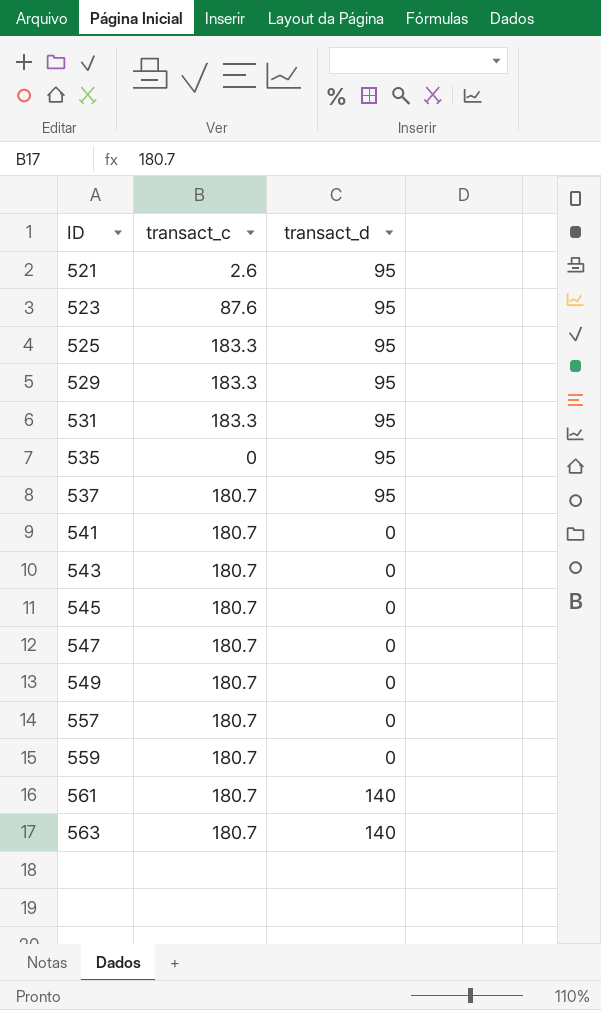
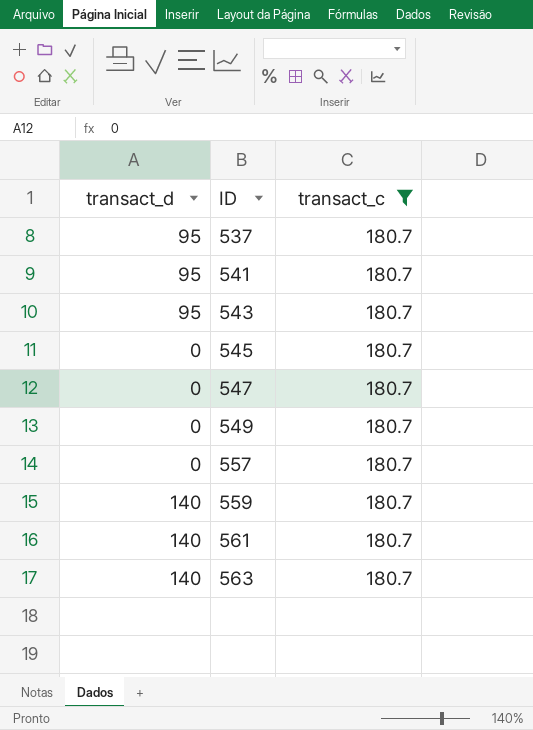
filter: none -> transact_c = 180.7
column transact_d | position: 3 -> 1
541 | transact_d: 0 -> 95
543 | transact_d: 0 -> 95
559 | transact_d: 0 -> 140

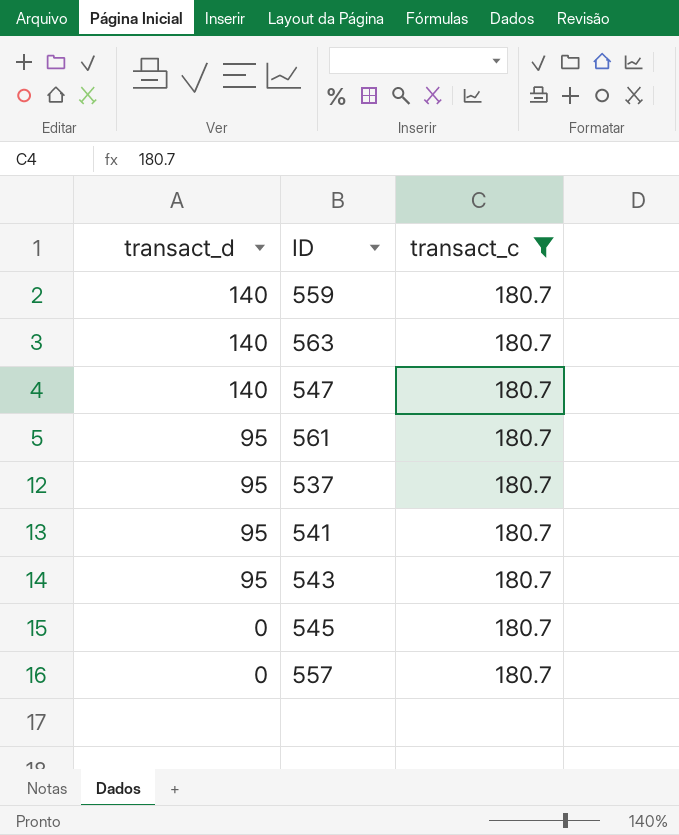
row order: ID ascending -> transact_d descending
row 549: 0 | 180.7 -> none
547 | transact_d: 0 -> 140
561 | transact_d: 140 -> 95

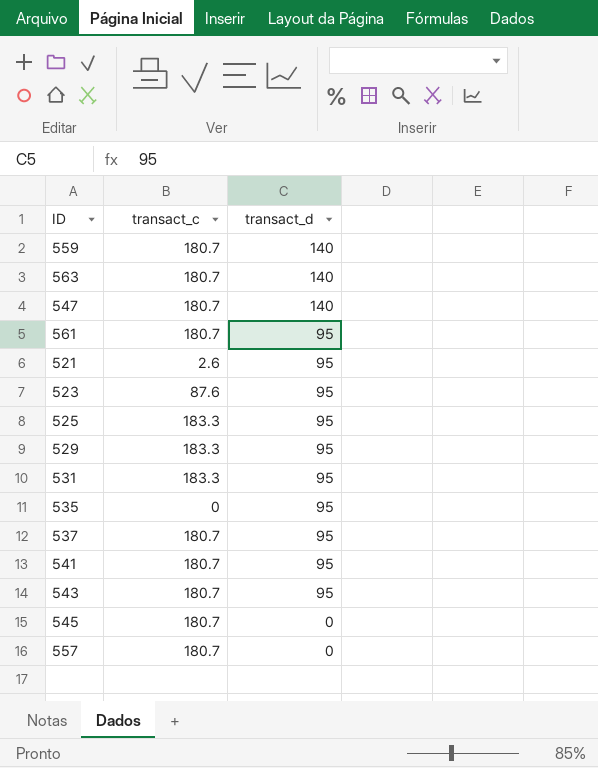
filter: transact_c = 180.7 -> none
column transact_d | position: 1 -> 3

